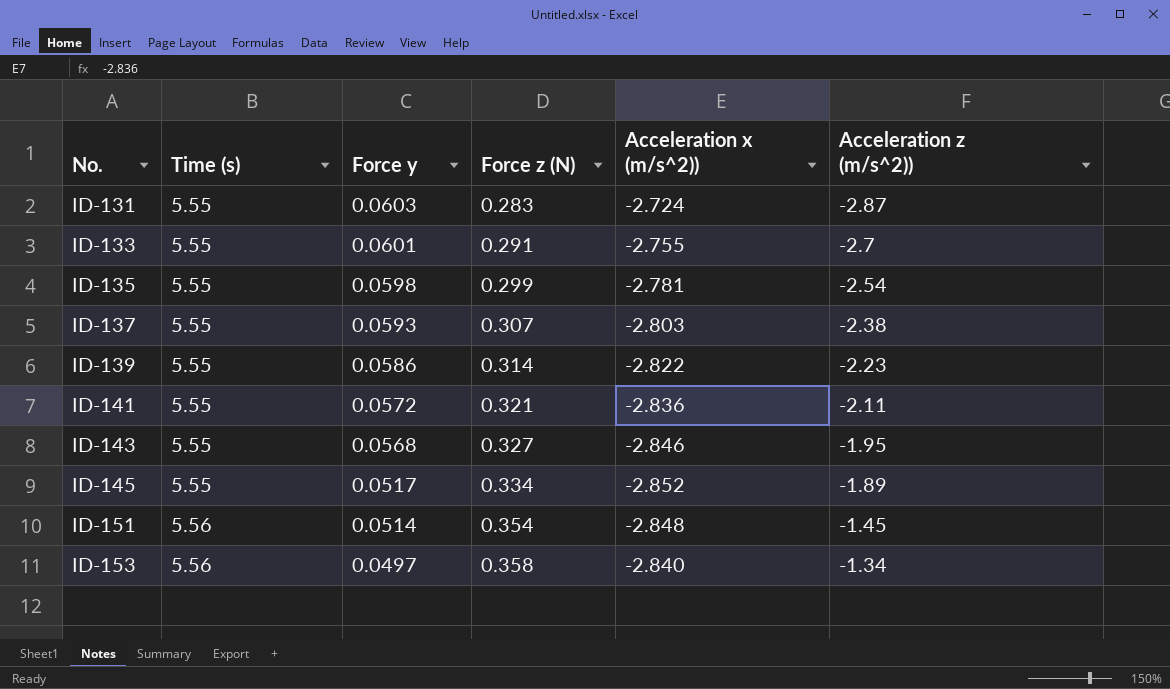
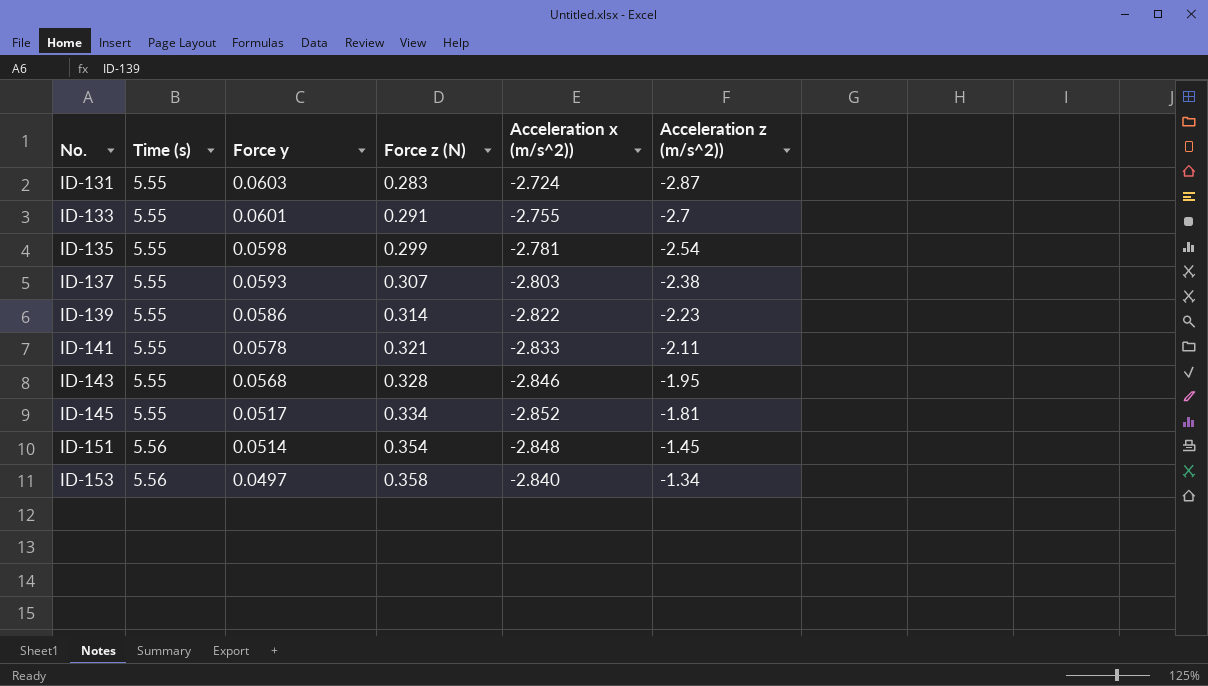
ID-141 | Force y: 0.0572 -> 0.0578
ID-141 | Acceleration x (m/s^2)): -2.836 -> -2.833
ID-143 | Force z (N): 0.327 -> 0.328
ID-145 | Acceleration z (m/s^2)): -1.89 -> -1.81

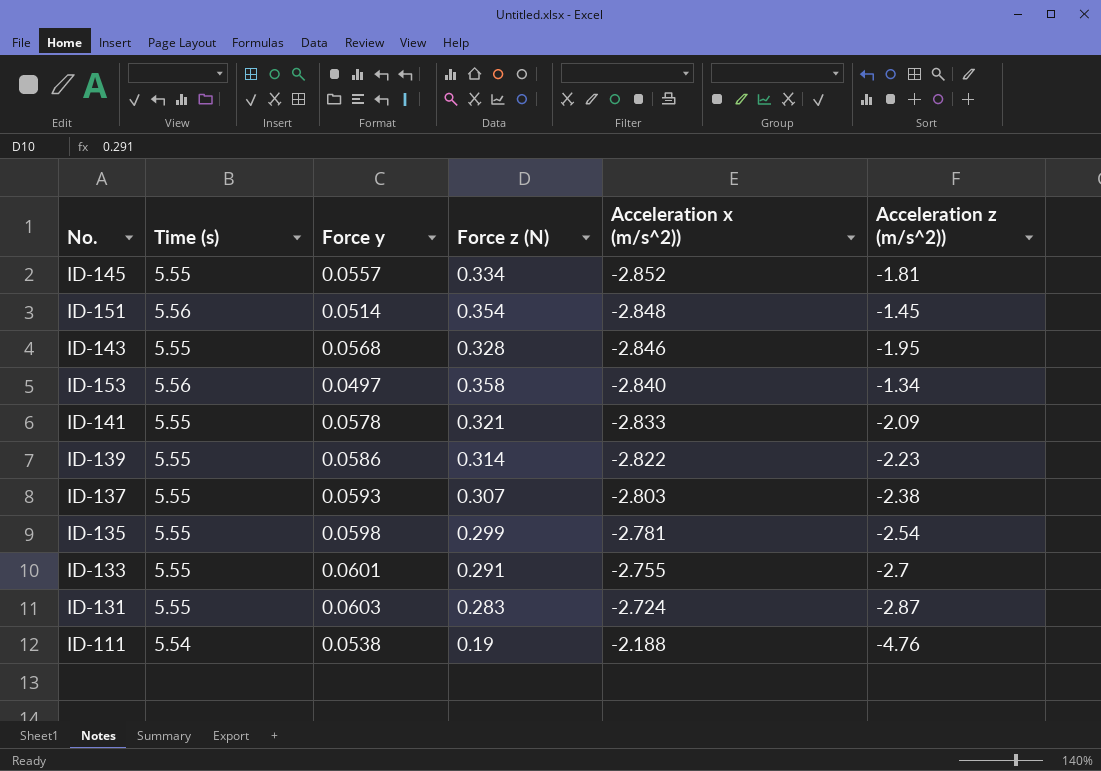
row order: No. ascending -> Acceleration x (m/s^2)) ascending
ID-145 | Force y: 0.0517 -> 0.0557
ID-141 | Acceleration z (m/s^2)): -2.11 -> -2.09
row ID-111: none -> 5.54 | 0.0538 | 0.19 | -2.188 | -4.76

